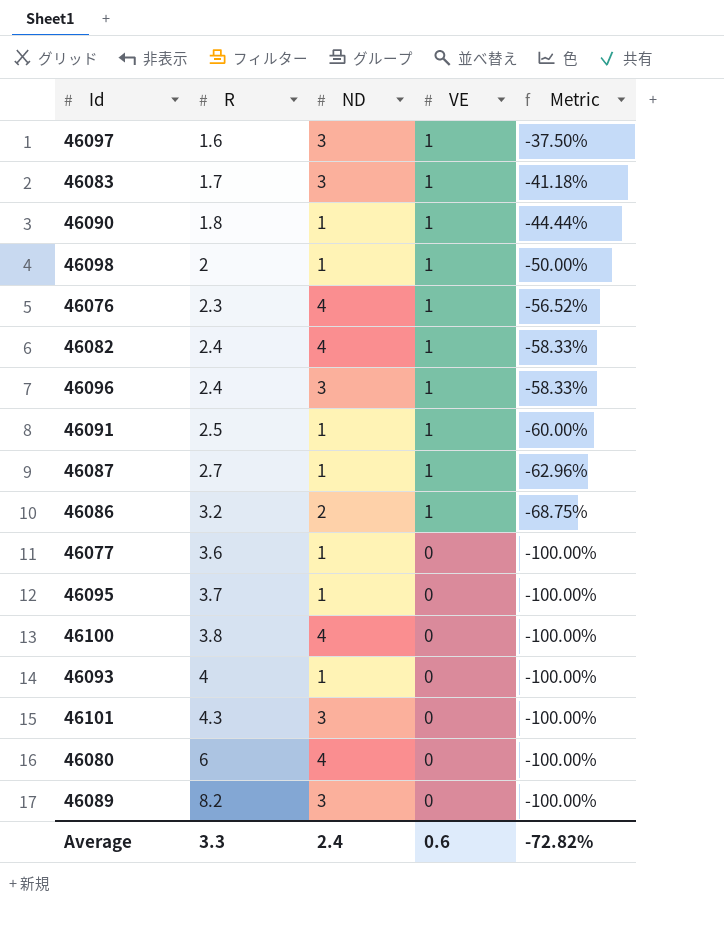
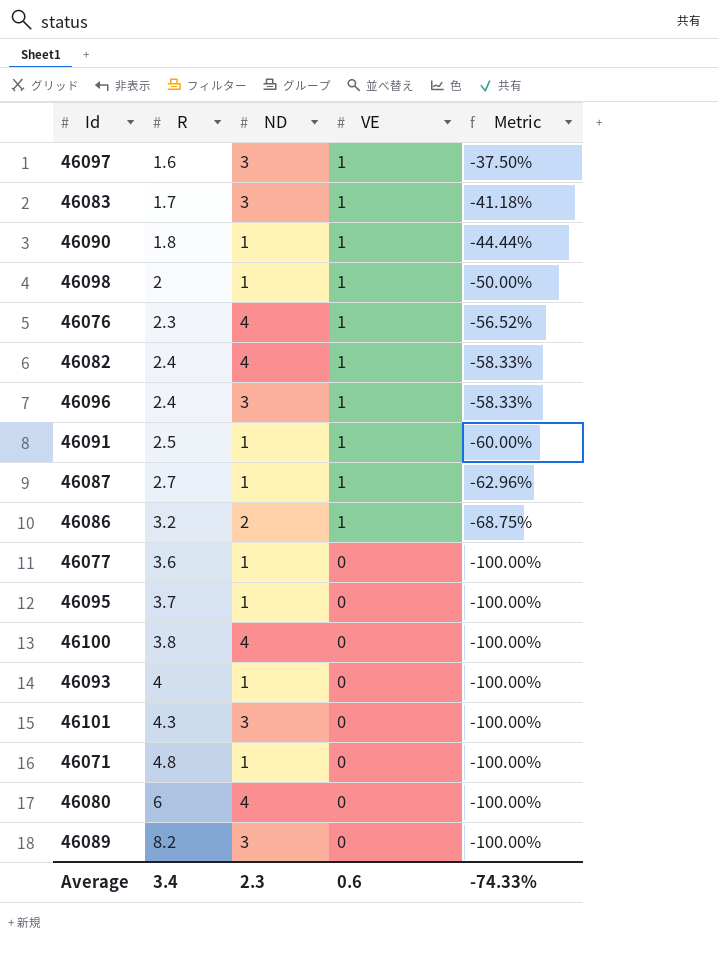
row 46071: none -> 4.8 | 1 | 0 | -100.00%
Average | R: 3.3 -> 3.4
Average | ND: 2.4 -> 2.3
Average | Metric: -72.82% -> -74.33%

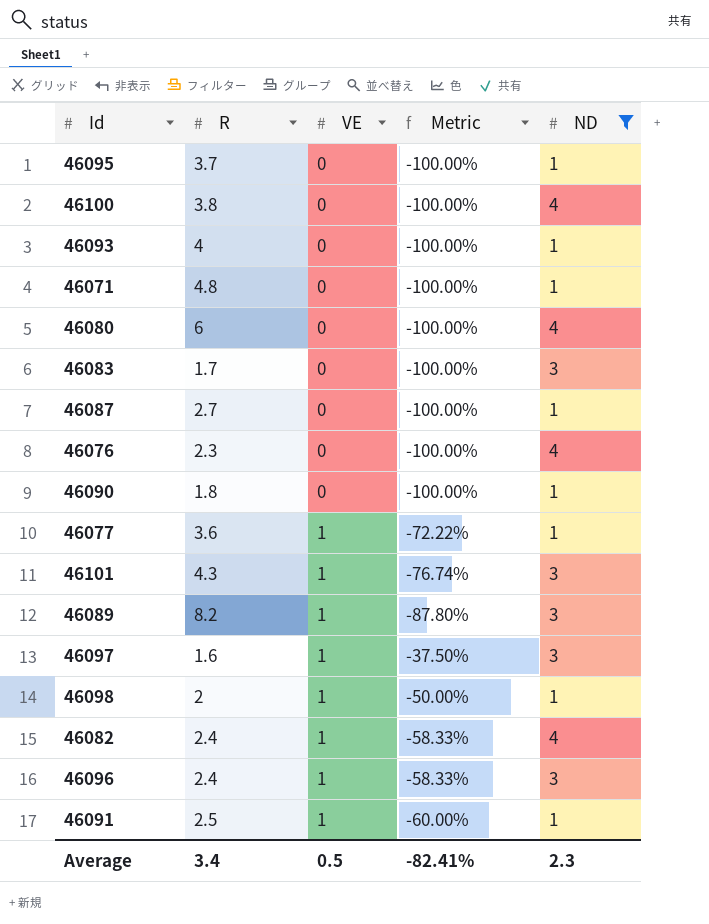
filter: none -> ND != 2
row order: R ascending -> VE ascending
column ND | position: 3 -> 5
46083 | VE: 1 -> 0
46083 | Metric: -41.18% -> -100.00%
46087 | VE: 1 -> 0
46087 | Metric: -62.96% -> -100.00%
46076 | VE: 1 -> 0
46076 | Metric: -56.52% -> -100.00%
46090 | VE: 1 -> 0
46090 | Metric: -44.44% -> -100.00%
46077 | VE: 0 -> 1
46077 | Metric: -100.00% -> -72.22%
46101 | VE: 0 -> 1
46101 | Metric: -100.00% -> -76.74%
46089 | VE: 0 -> 1
46089 | Metric: -100.00% -> -87.80%
Average | VE: 0.6 -> 0.5
Average | Metric: -74.33% -> -82.41%

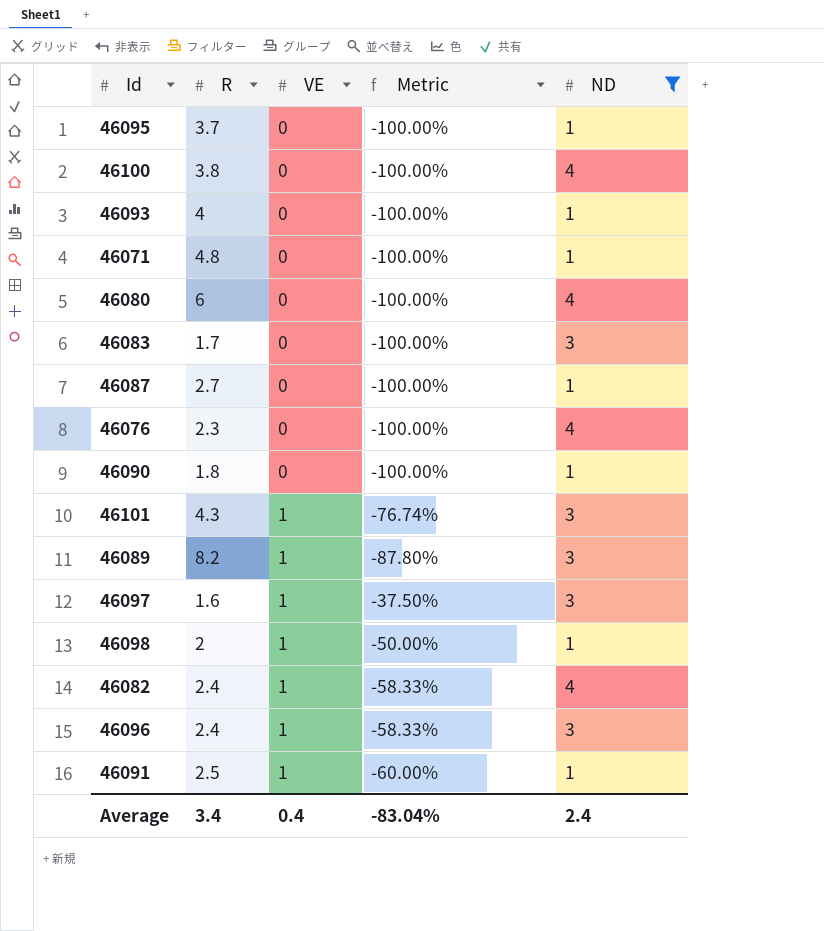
row 46077: 3.6 | 1 | -72.22% | 1 -> none
Average | VE: 0.5 -> 0.4
Average | Metric: -82.41% -> -83.04%
Average | ND: 2.3 -> 2.4

